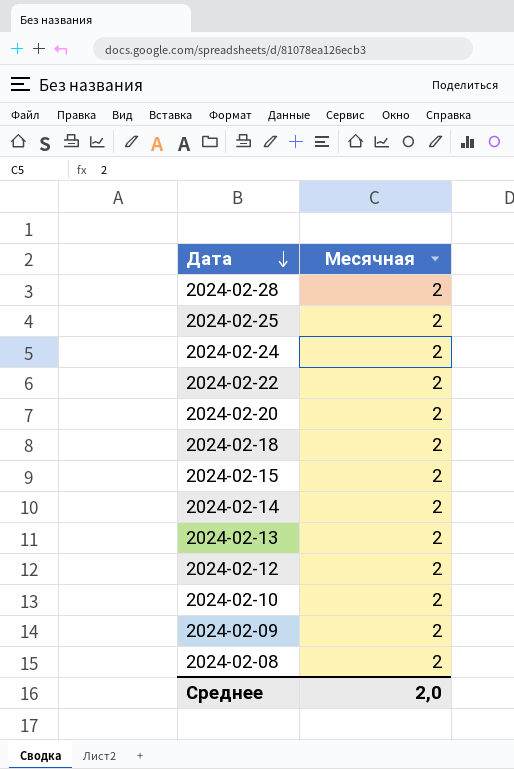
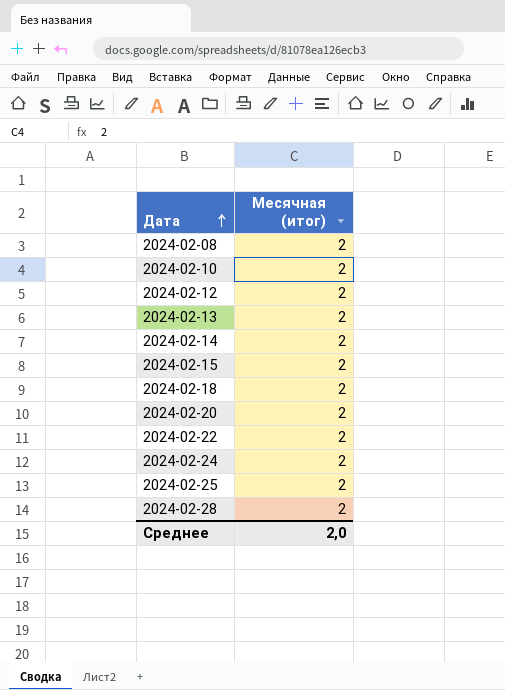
row order: Дата descending -> Дата ascending
column name: Месячная -> Месячная (итог)
row 2024-02-09: 2 -> none

